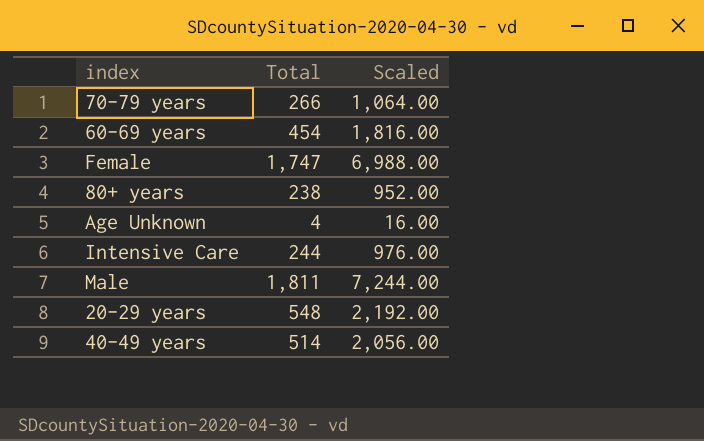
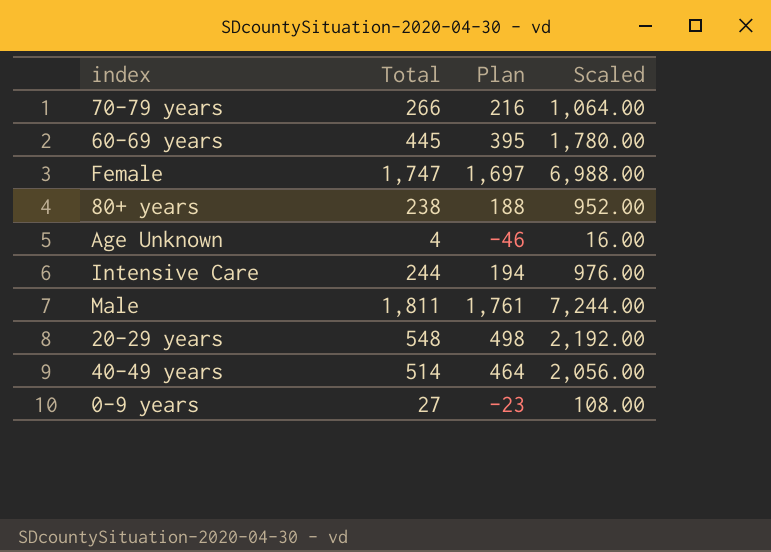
column Plan | formula: none -> [Total] - 50
60-69 years | Total: 454 -> 445
60-69 years | Scaled: 1,816.00 -> 1,780.00
row 0-9 years: none -> 27 | -23 | 108.00

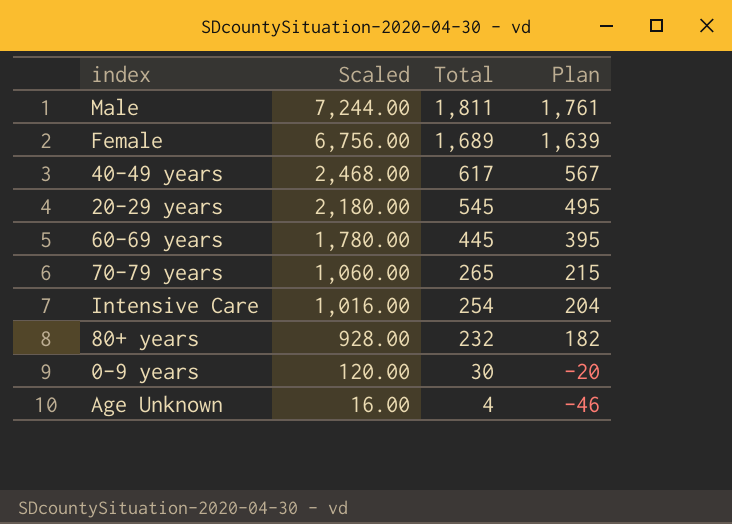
row order: none -> Scaled descending
column Scaled | position: 4 -> 2
Female | Scaled: 6,988.00 -> 6,756.00
Female | Total: 1,747 -> 1,689
Female | Plan: 1,697 -> 1,639
40-49 years | Scaled: 2,056.00 -> 2,468.00
40-49 years | Total: 514 -> 617
40-49 years | Plan: 464 -> 567
20-29 years | Scaled: 2,192.00 -> 2,180.00
20-29 years | Total: 548 -> 545
20-29 years | Plan: 498 -> 495
70-79 years | Scaled: 1,064.00 -> 1,060.00
70-79 years | Total: 266 -> 265
70-79 years | Plan: 216 -> 215
Intensive Care | Scaled: 976.00 -> 1,016.00
Intensive Care | Total: 244 -> 254
Intensive Care | Plan: 194 -> 204
80+ years | Scaled: 952.00 -> 928.00
80+ years | Total: 238 -> 232
80+ years | Plan: 188 -> 182
0-9 years | Scaled: 108.00 -> 120.00
0-9 years | Total: 27 -> 30
0-9 years | Plan: -23 -> -20

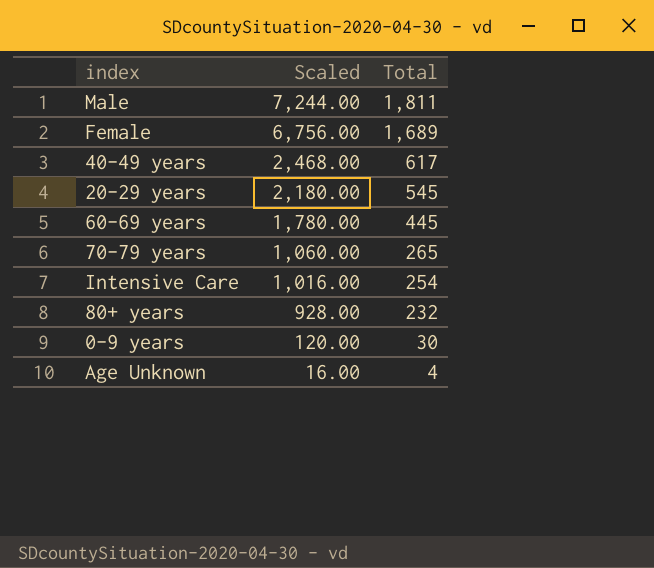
column Plan | formula: [Total] - 50 -> none

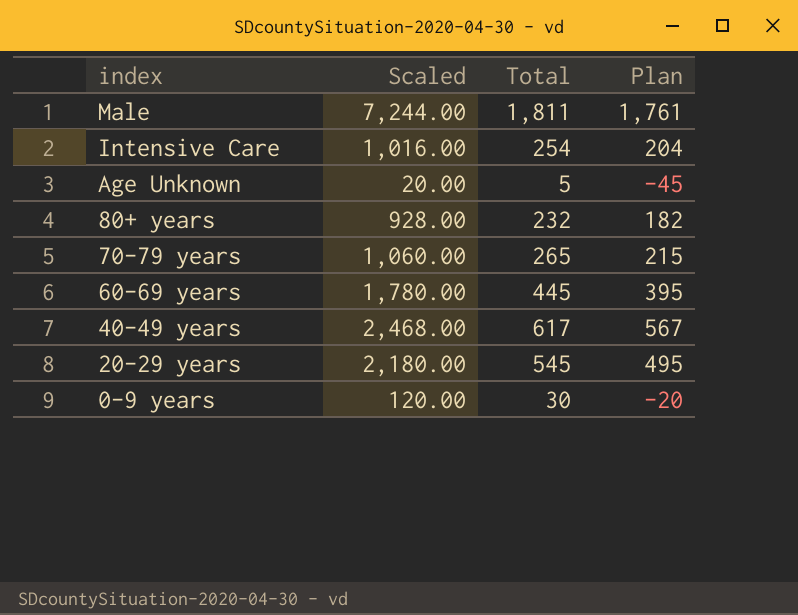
row order: Scaled descending -> index descending
column Plan | formula: none -> [Total] - 50
row Female: 6,756.00 | 1,689 -> none
Age Unknown | Scaled: 16.00 -> 20.00
Age Unknown | Total: 4 -> 5

